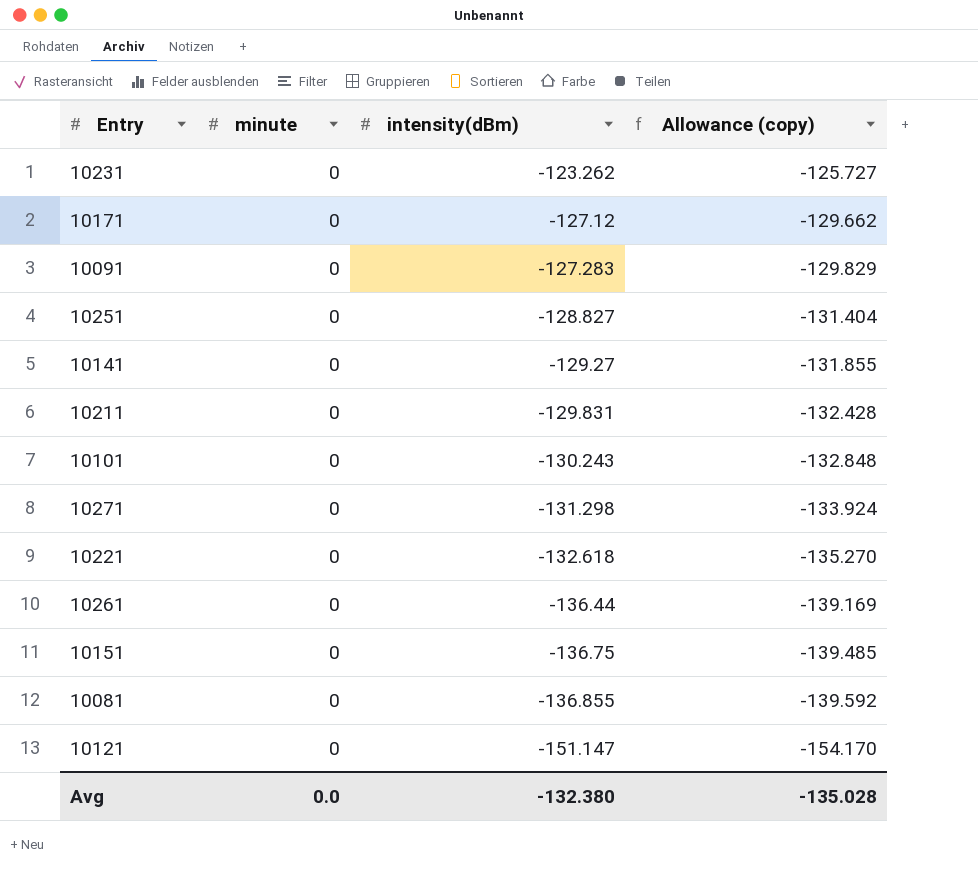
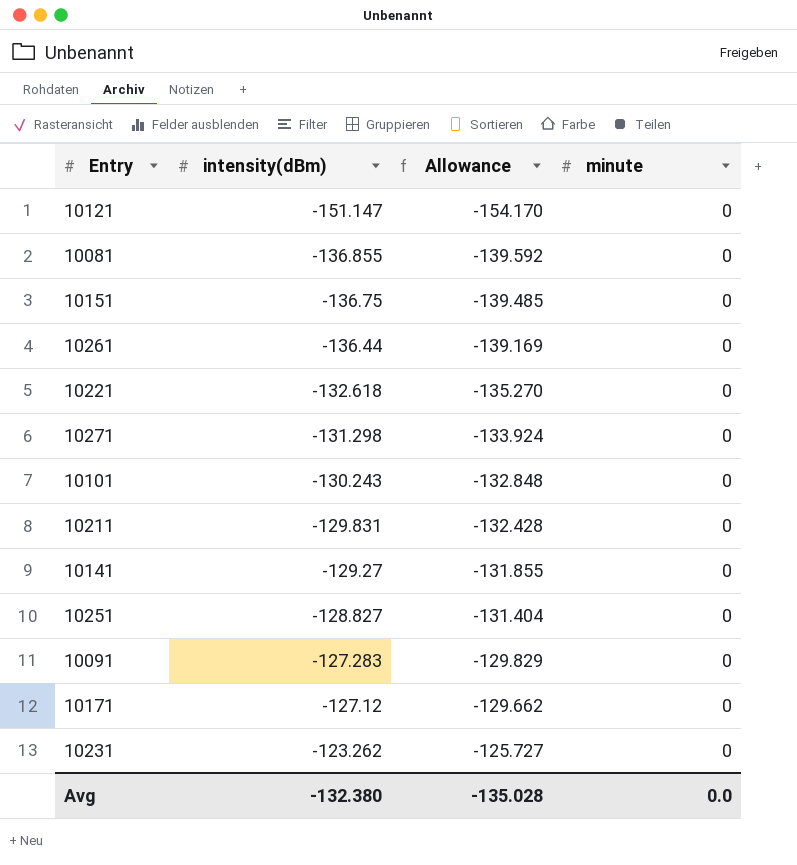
row order: intensity(dBm) descending -> intensity(dBm) ascending
column name: Allowance (copy) -> Allowance
column minute | position: 2 -> 4

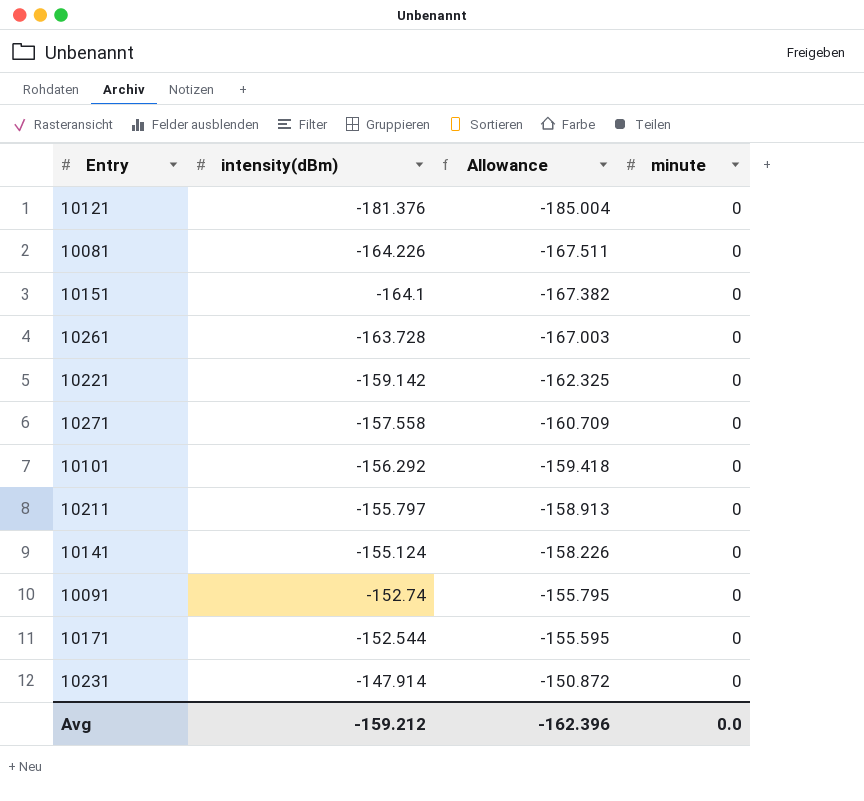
row 10251: -128.827 | -131.404 | 0 -> none
10121 | intensity(dBm): -151.147 -> -181.376
10121 | Allowance: -154.170 -> -185.004
10081 | intensity(dBm): -136.855 -> -164.226
10081 | Allowance: -139.592 -> -167.511
10151 | intensity(dBm): -136.75 -> -164.1
10151 | Allowance: -139.485 -> -167.382
10261 | intensity(dBm): -136.44 -> -163.728
10261 | Allowance: -139.169 -> -167.003
10221 | intensity(dBm): -132.618 -> -159.142
10221 | Allowance: -135.270 -> -162.325
10271 | intensity(dBm): -131.298 -> -157.558
10271 | Allowance: -133.924 -> -160.709
10101 | intensity(dBm): -130.243 -> -156.292
10101 | Allowance: -132.848 -> -159.418
10211 | intensity(dBm): -129.831 -> -155.797
10211 | Allowance: -132.428 -> -158.913
10141 | intensity(dBm): -129.27 -> -155.124
10141 | Allowance: -131.855 -> -158.226
10091 | intensity(dBm): -127.283 -> -152.74
10091 | Allowance: -129.829 -> -155.795
10171 | intensity(dBm): -127.12 -> -152.544
10171 | Allowance: -129.662 -> -155.595
10231 | intensity(dBm): -123.262 -> -147.914
10231 | Allowance: -125.727 -> -150.872
Avg | intensity(dBm): -132.380 -> -159.212
Avg | Allowance: -135.028 -> -162.396

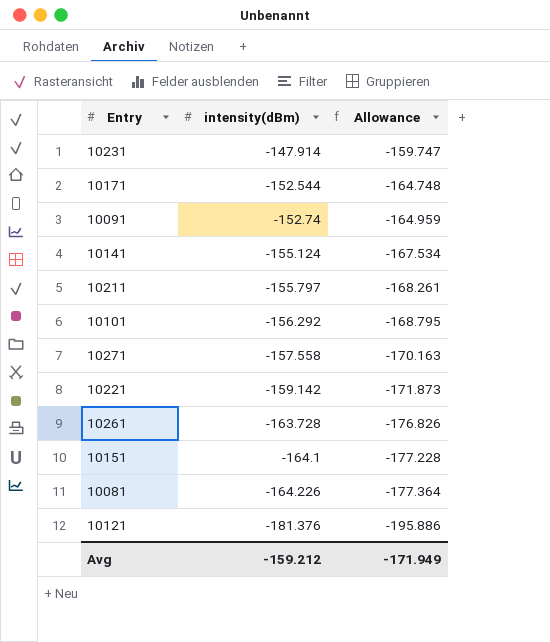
row order: intensity(dBm) ascending -> intensity(dBm) descending
column minute | position: 4 -> none
column Allowance | formula: [intensity(dBm)] * 1.02 -> [intensity(dBm)] * 1.08
Avg | Allowance: -162.396 -> -171.949

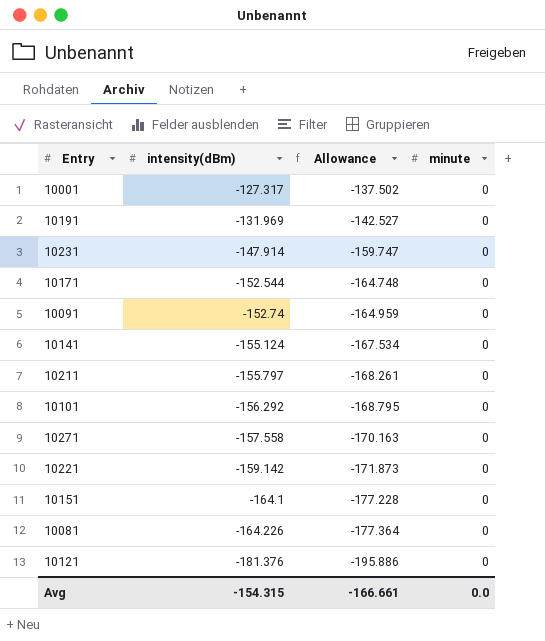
column minute | position: none -> 4
row 10261: -163.728 | -176.826 -> none
row 10001: none -> -127.317 | -137.502 | 0
row 10191: none -> -131.969 | -142.527 | 0
Avg | intensity(dBm): -159.212 -> -154.315
Avg | Allowance: -171.949 -> -166.661

